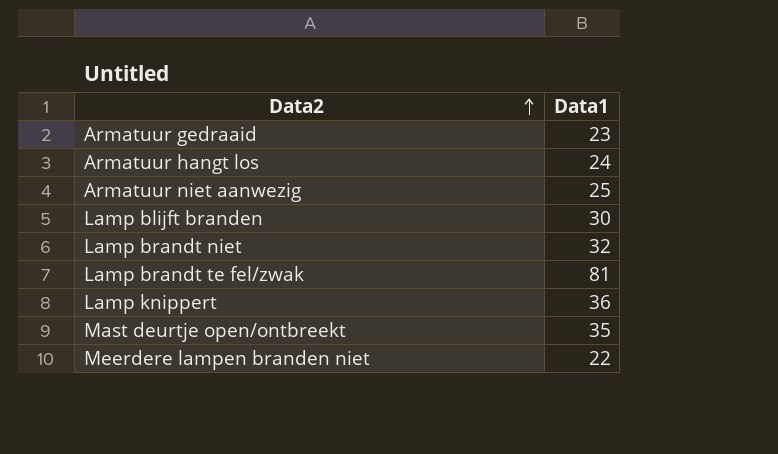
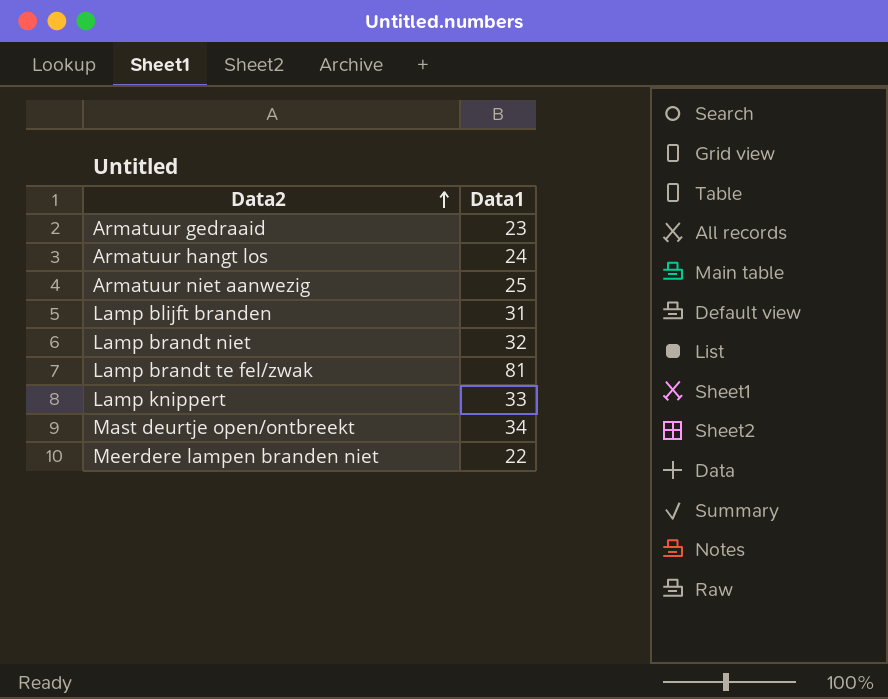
Lamp blijft branden | Data1: 30 -> 31
Lamp knippert | Data1: 36 -> 33
Mast deurtje open/ontbreekt | Data1: 35 -> 34

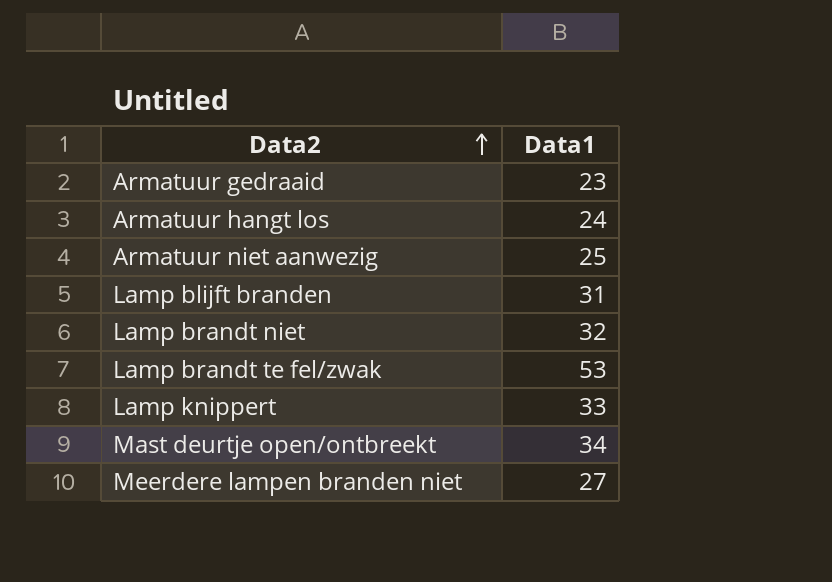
Lamp brandt te fel/zwak | Data1: 81 -> 53
Meerdere lampen branden niet | Data1: 22 -> 27

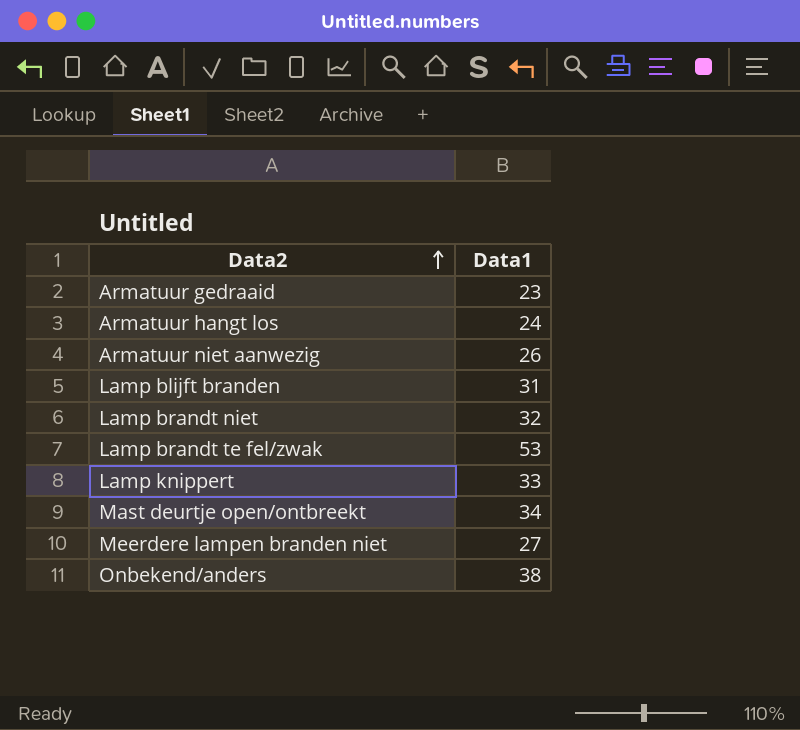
Armatuur niet aanwezig | Data1: 25 -> 26
row Onbekend/anders: none -> 38

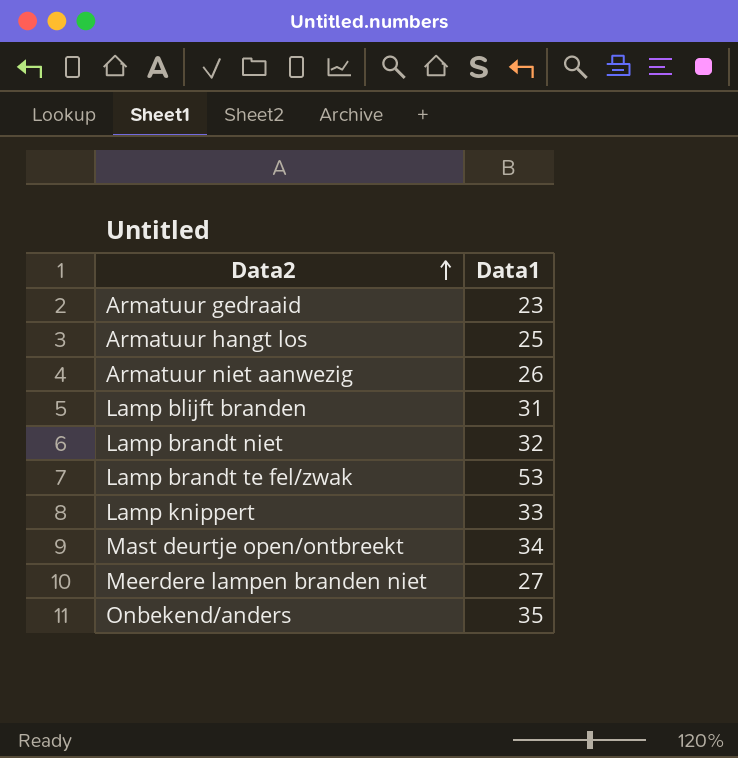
Armatuur hangt los | Data1: 24 -> 25
Onbekend/anders | Data1: 38 -> 35

